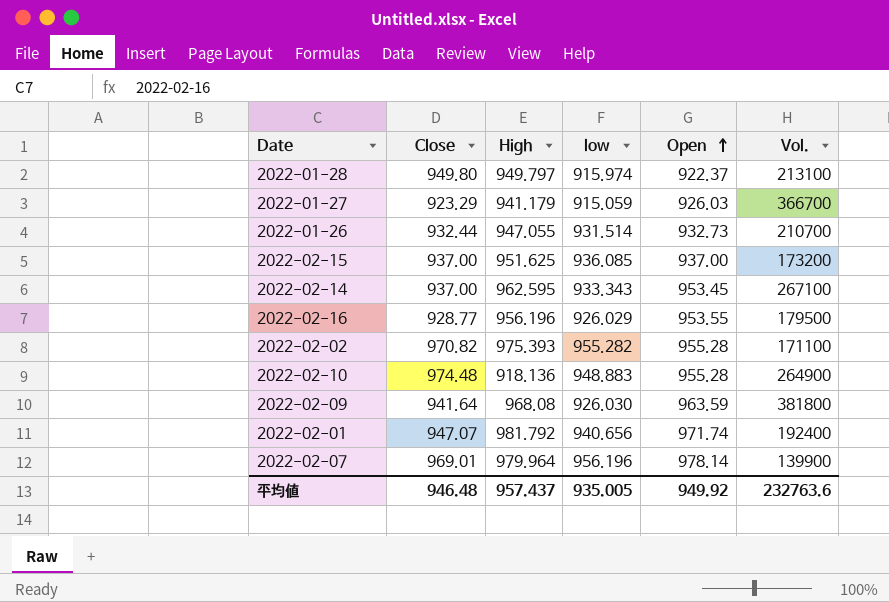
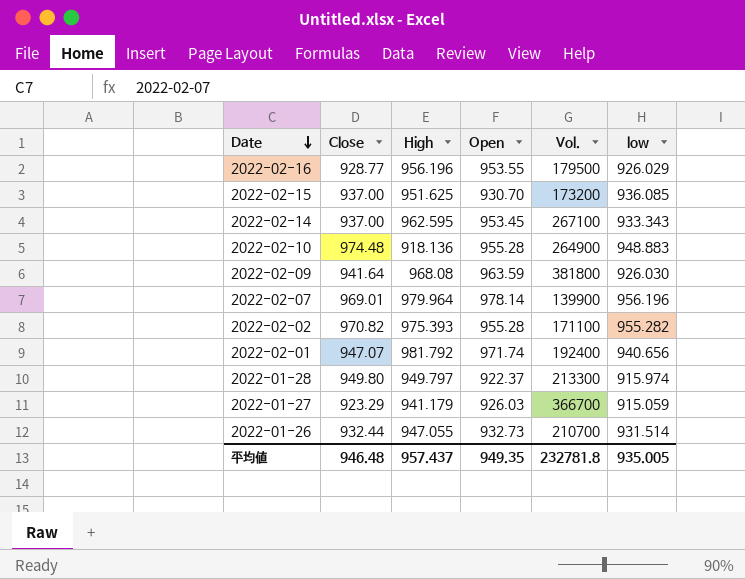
row order: Open ascending -> Date descending
column low | position: 4 -> 6
2022-02-15 | Open: 937.00 -> 930.70
2022-01-28 | Vol.: 213100 -> 213300
平均値 | Open: 949.92 -> 949.35
平均値 | Vol.: 232763.6 -> 232781.8

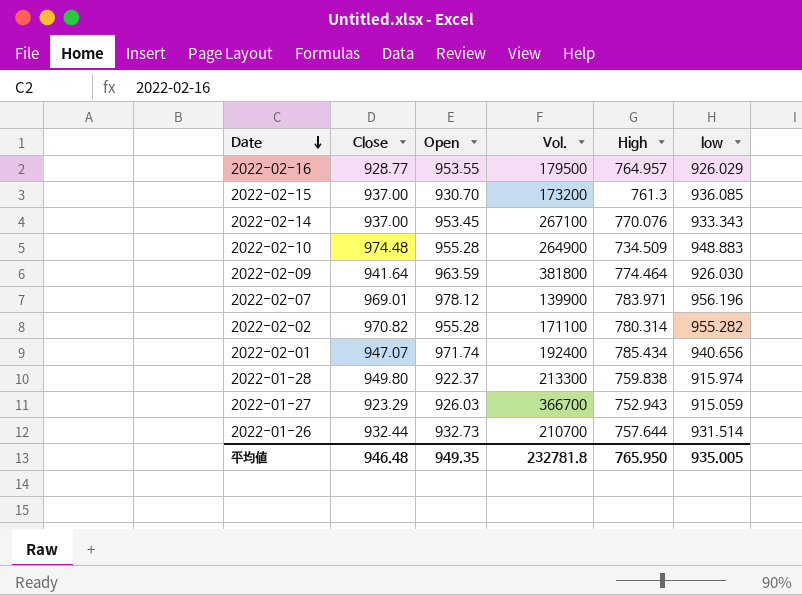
column High | position: 3 -> 5
2022-02-16 | High: 956.196 -> 764.957
2022-02-15 | High: 951.625 -> 761.3
2022-02-14 | High: 962.595 -> 770.076
2022-02-10 | High: 918.136 -> 734.509
2022-02-09 | High: 968.08 -> 774.464
2022-02-07 | Open: 978.14 -> 978.12
2022-02-07 | High: 979.964 -> 783.971
2022-02-02 | High: 975.393 -> 780.314
2022-02-01 | High: 981.792 -> 785.434
2022-01-28 | High: 949.797 -> 759.838
2022-01-27 | High: 941.179 -> 752.943
2022-01-26 | High: 947.055 -> 757.644
平均値 | High: 957.437 -> 765.950

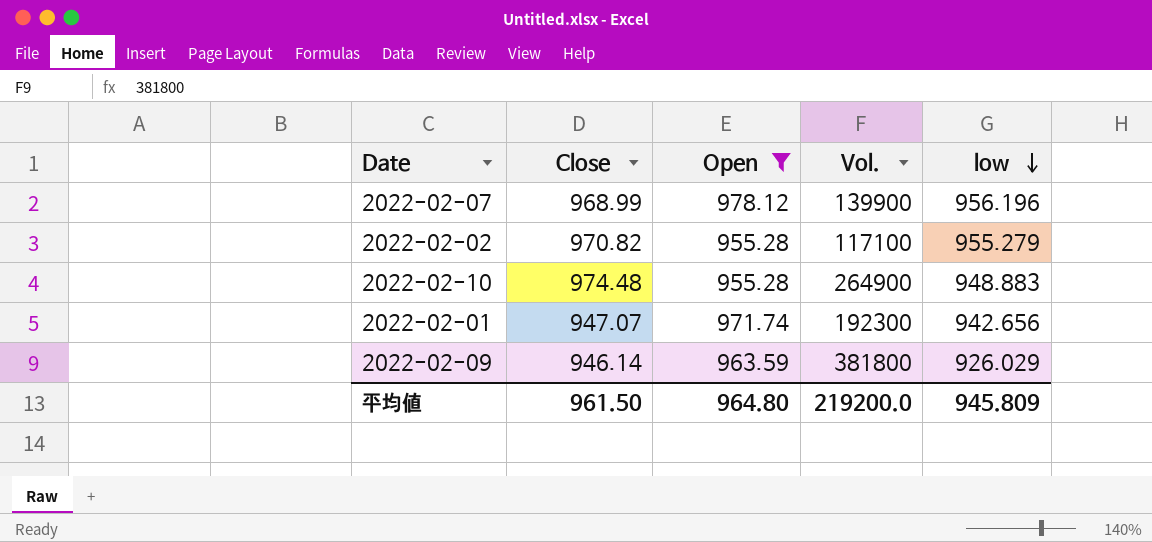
filter: none -> Open >= 955.28
row order: Date descending -> low descending
column High | position: 5 -> none
2022-02-07 | Close: 969.01 -> 968.99
2022-02-02 | Vol.: 171100 -> 117100
2022-02-02 | low: 955.282 -> 955.279
2022-02-01 | Vol.: 192400 -> 192300
2022-02-01 | low: 940.656 -> 942.656
2022-02-09 | Close: 941.64 -> 946.14
2022-02-09 | low: 926.030 -> 926.029
平均値 | Close: 946.48 -> 961.50
平均値 | Open: 949.35 -> 964.80
平均値 | Vol.: 232781.8 -> 219200.0
平均値 | low: 935.005 -> 945.809

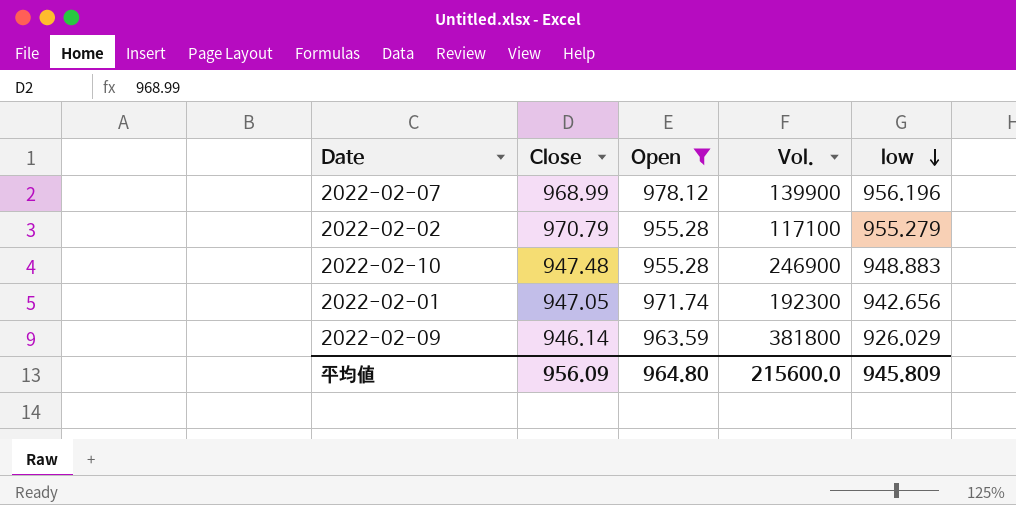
2022-02-02 | Close: 970.82 -> 970.79
2022-02-10 | Close: 974.48 -> 947.48
2022-02-10 | Vol.: 264900 -> 246900
2022-02-01 | Close: 947.07 -> 947.05
平均値 | Close: 961.50 -> 956.09
平均値 | Vol.: 219200.0 -> 215600.0

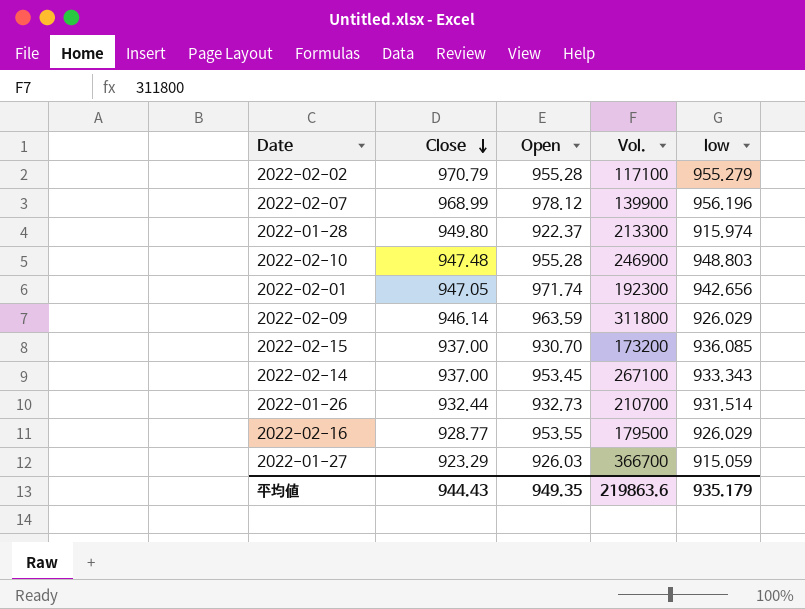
filter: Open >= 955.28 -> none
row order: low descending -> Close descending
2022-02-10 | low: 948.883 -> 948.803
2022-02-09 | Vol.: 381800 -> 311800
平均値 | Close: 956.09 -> 944.43
平均値 | Open: 964.80 -> 949.35
平均値 | Vol.: 215600.0 -> 219863.6
平均値 | low: 945.809 -> 935.179

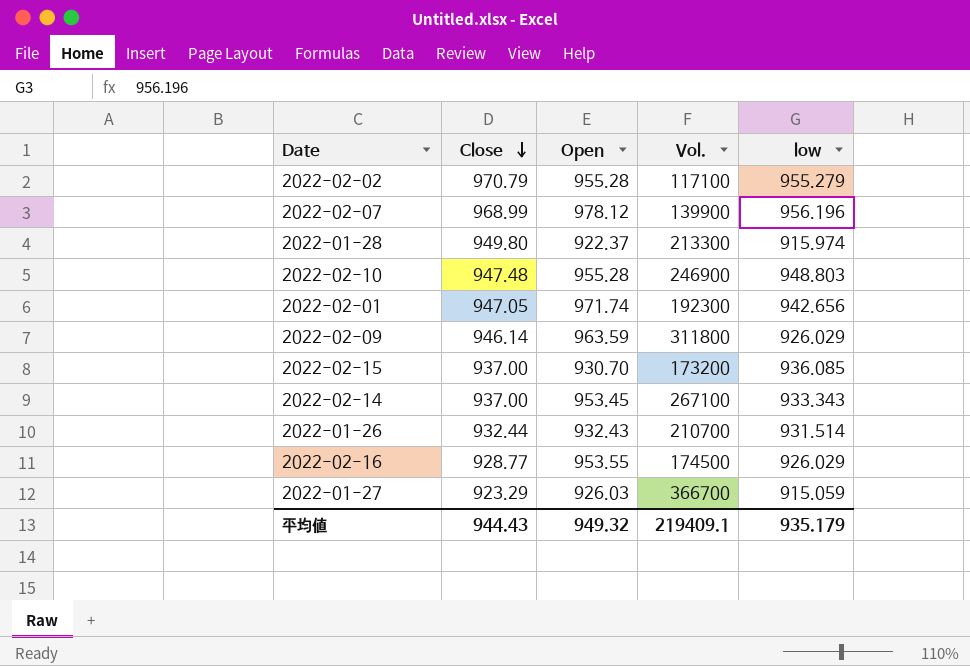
2022-01-26 | Open: 932.73 -> 932.43
2022-02-16 | Vol.: 179500 -> 174500
平均値 | Open: 949.35 -> 949.32
平均値 | Vol.: 219863.6 -> 219409.1

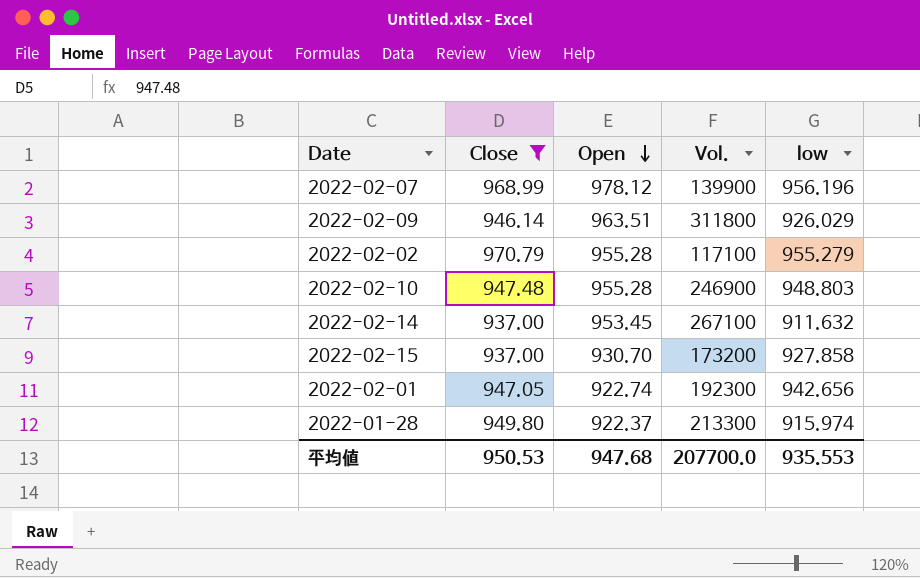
filter: none -> Close >= 937.00
row order: Close descending -> Open descending
2022-02-09 | Open: 963.59 -> 963.51
2022-02-14 | low: 933.343 -> 911.632
2022-02-15 | low: 936.085 -> 927.858
2022-02-01 | Open: 971.74 -> 922.74
平均値 | Close: 944.43 -> 950.53
平均値 | Open: 949.32 -> 947.68
平均値 | Vol.: 219409.1 -> 207700.0
平均値 | low: 935.179 -> 935.553

